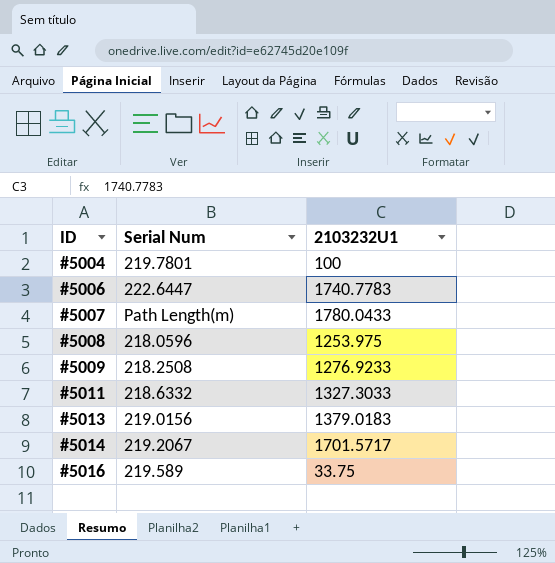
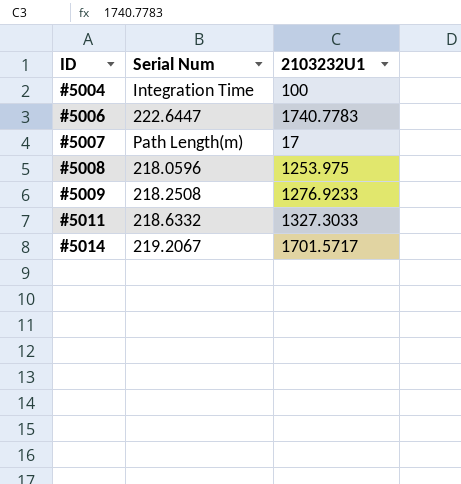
row #5013: 219.0156 | 1379.0183 -> none
row #5016: 219.589 | 33.75 -> none
#5004 | Serial Num: 219.7801 -> Integration Time
#5007 | 2103232U1: 1780.0433 -> 17

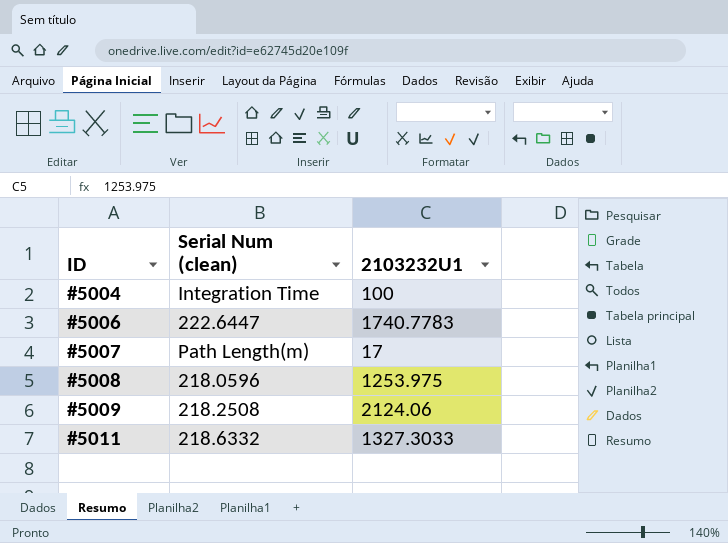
column name: Serial Num -> Serial Num (clean)
row #5014: 219.2067 | 1701.5717 -> none
#5009 | 2103232U1: 1276.9233 -> 2124.06

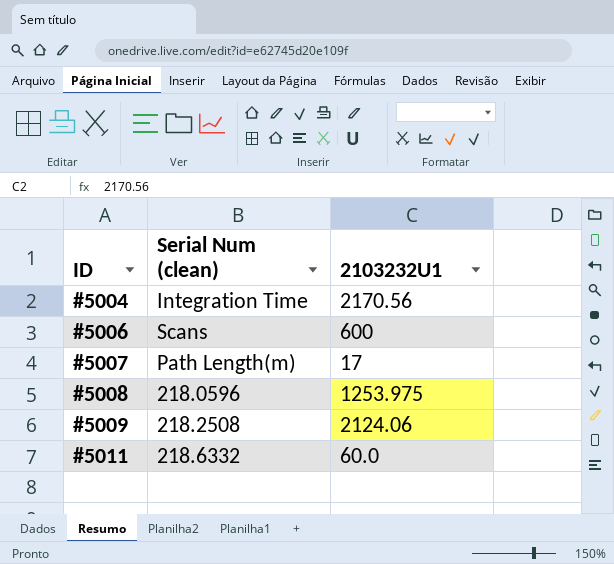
#5004 | 2103232U1: 100 -> 2170.56
#5006 | Serial Num (clean): 222.6447 -> Scans
#5006 | 2103232U1: 1740.7783 -> 600
#5011 | 2103232U1: 1327.3033 -> 60.0

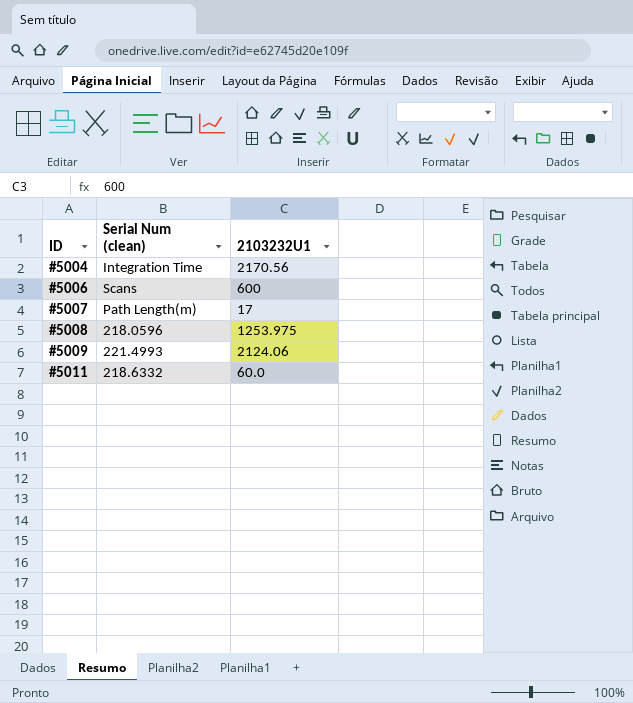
#5009 | Serial Num (clean): 218.2508 -> 221.4993

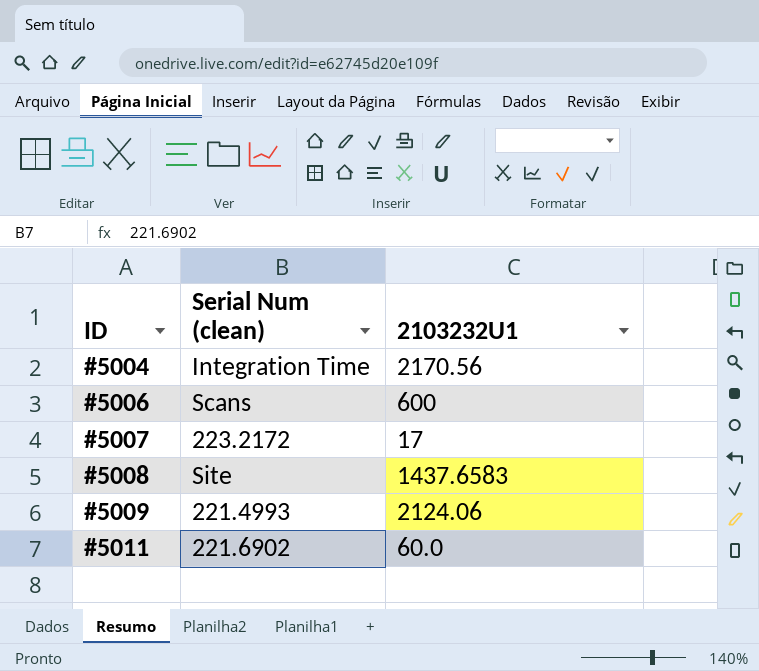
#5007 | Serial Num (clean): Path Length(m) -> 223.2172
#5008 | Serial Num (clean): 218.0596 -> Site
#5008 | 2103232U1: 1253.975 -> 1437.6583
#5011 | Serial Num (clean): 218.6332 -> 221.6902

